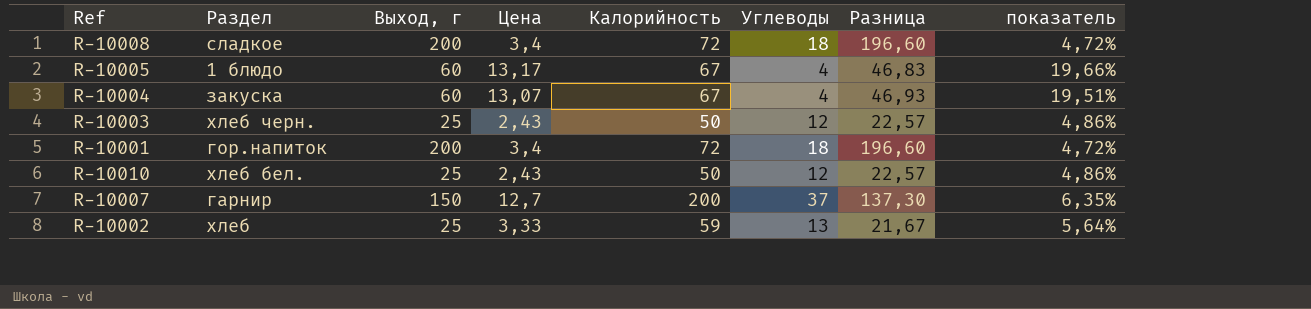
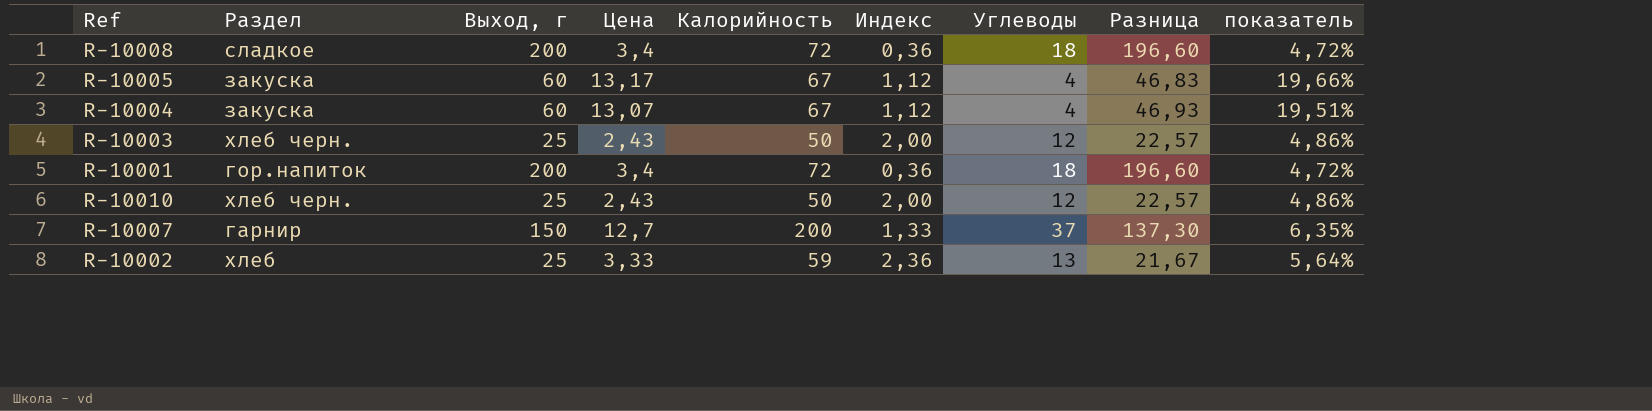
column Индекс | formula: none -> [Калорийность] / [Выход, г]
R-10005 | Раздел: 1 блюдо -> закуска
R-10010 | Раздел: хлеб бел. -> хлеб черн.

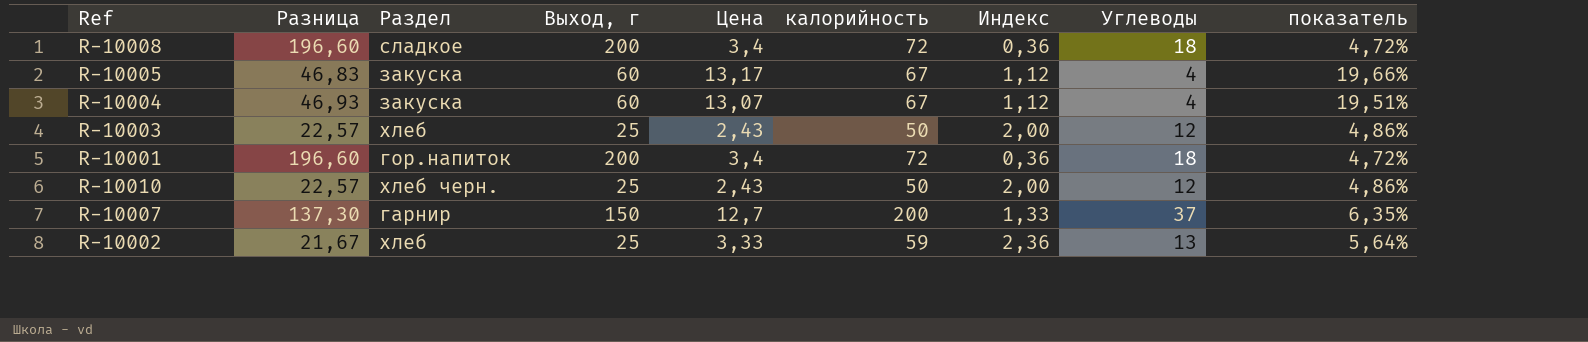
column Разница | position: 8 -> 2
column name: Калорийность -> калорийность
R-10003 | Раздел: хлеб черн. -> хлеб

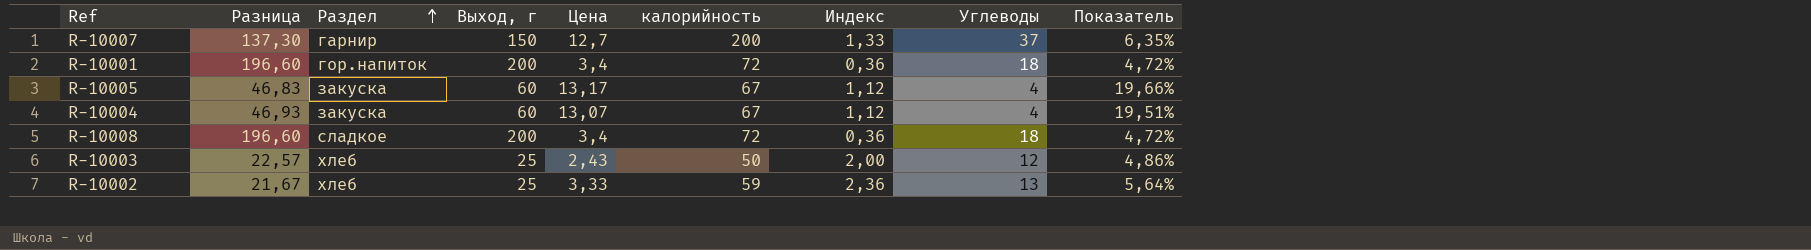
row order: none -> Раздел ascending
column name: показатель -> Показатель
row R-10010: 22,57 | хлеб черн. | 25 | 2,43 | 50 | 2,00 | 12 | 4,86% -> none

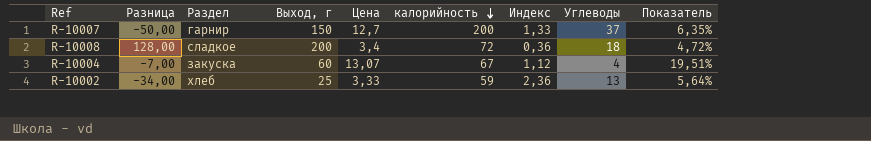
row order: Раздел ascending -> калорийность descending
column Разница | formula: [Выход, г] - [Цена] -> [Выход, г] - [калорийность]
row R-10001: 196,60 | гор.напиток | 200 | 3,4 | 72 | 0,36 | 18 | 4,72% -> none
row R-10005: 46,83 | закуска | 60 | 13,17 | 67 | 1,12 | 4 | 19,66% -> none
row R-10003: 22,57 | хлеб | 25 | 2,43 | 50 | 2,00 | 12 | 4,86% -> none

